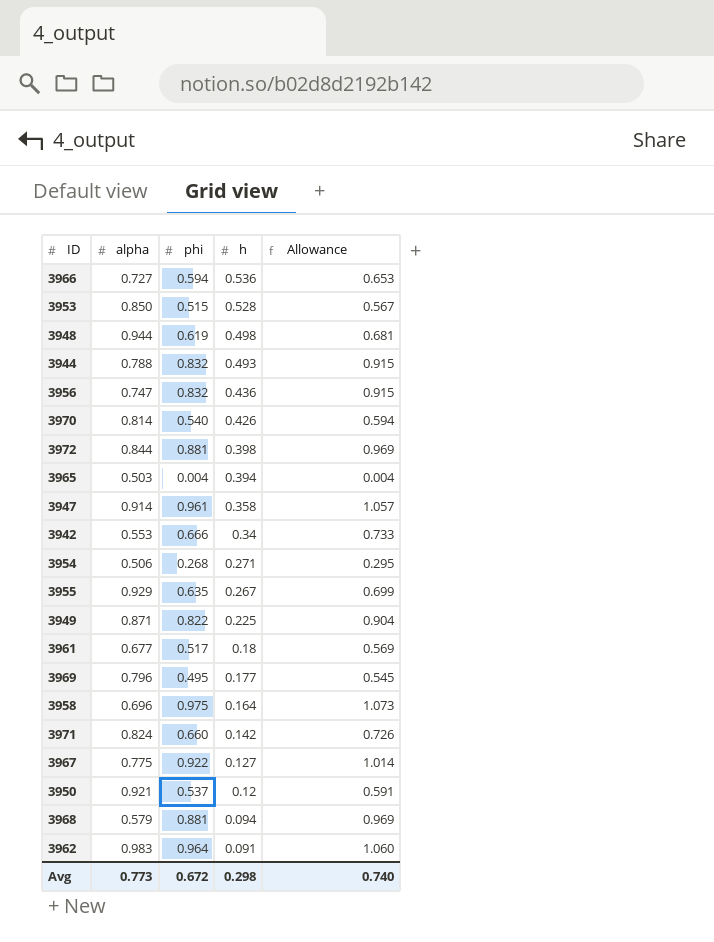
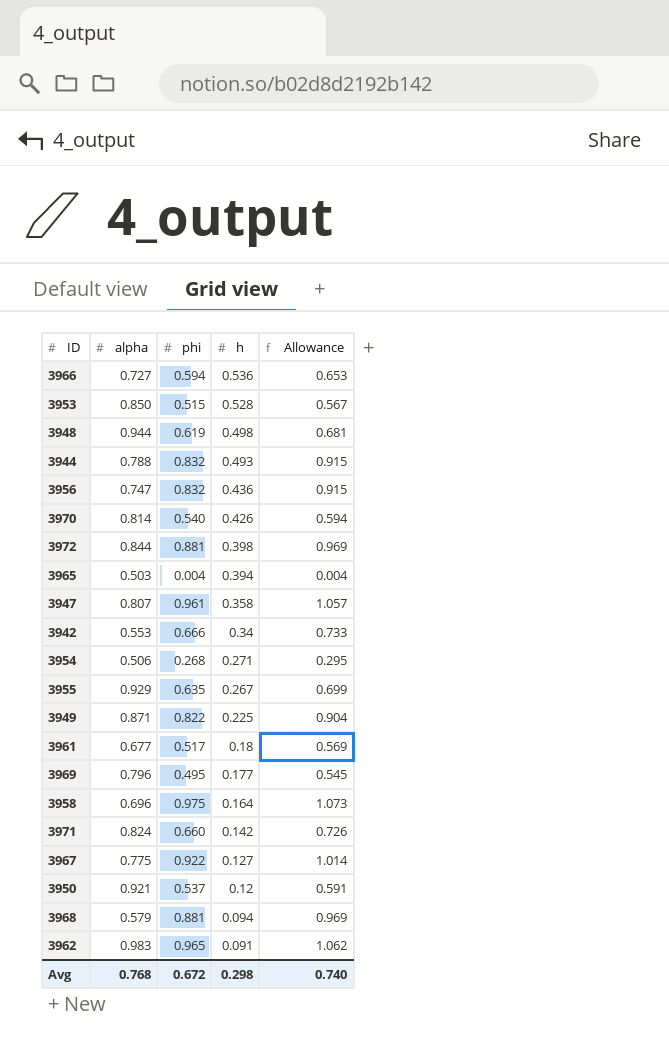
3947 | alpha: 0.914 -> 0.807
3962 | phi: 0.964 -> 0.965
3962 | Allowance: 1.060 -> 1.062
Avg | alpha: 0.773 -> 0.768

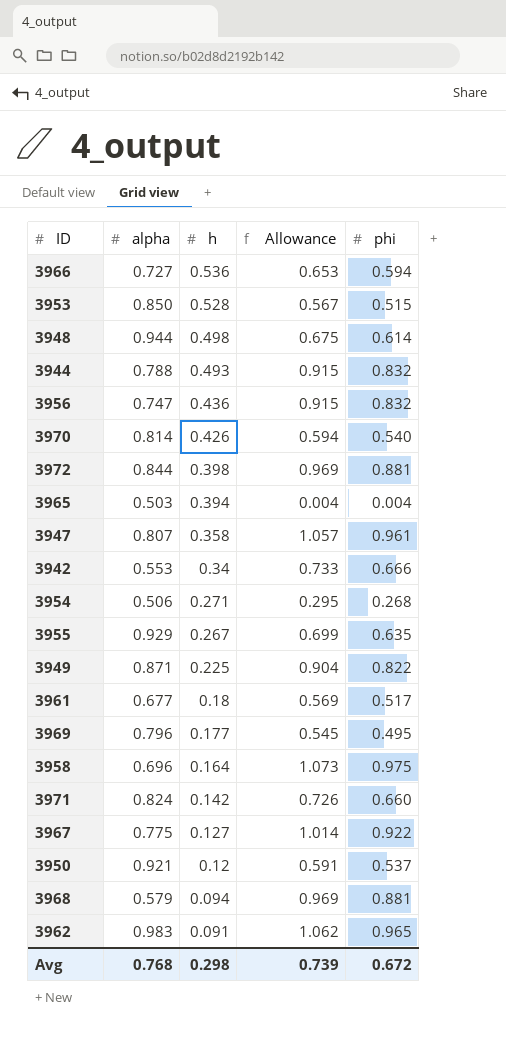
column phi | position: 3 -> 5
3948 | Allowance: 0.681 -> 0.675
3948 | phi: 0.619 -> 0.614
Avg | Allowance: 0.740 -> 0.739

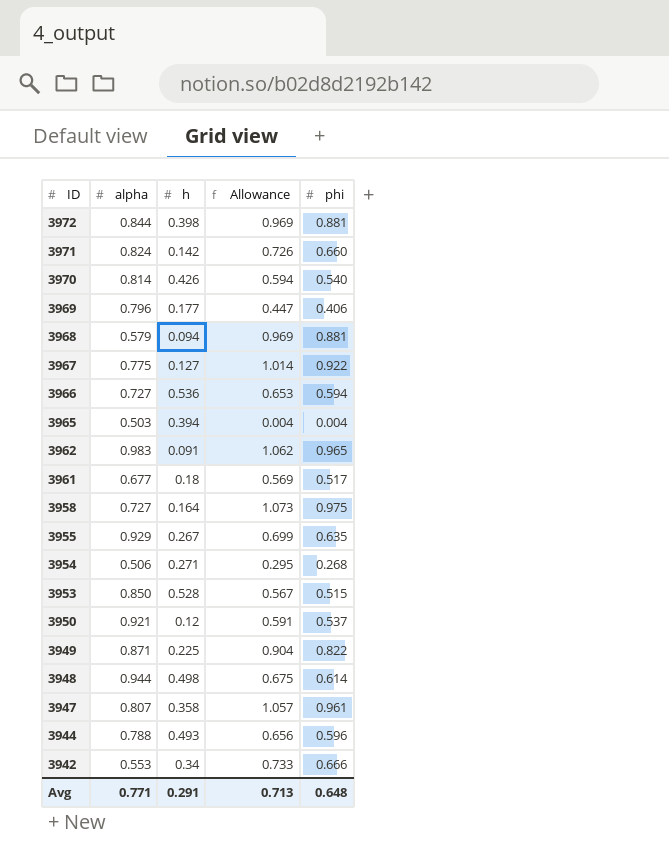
row order: h descending -> ID descending
row 3956: 0.747 | 0.436 | 0.915 | 0.832 -> none
3969 | Allowance: 0.545 -> 0.447
3969 | phi: 0.495 -> 0.406
3958 | alpha: 0.696 -> 0.727
3944 | Allowance: 0.915 -> 0.656
3944 | phi: 0.832 -> 0.596
Avg | alpha: 0.768 -> 0.771
Avg | h: 0.298 -> 0.291
Avg | Allowance: 0.739 -> 0.713
Avg | phi: 0.672 -> 0.648

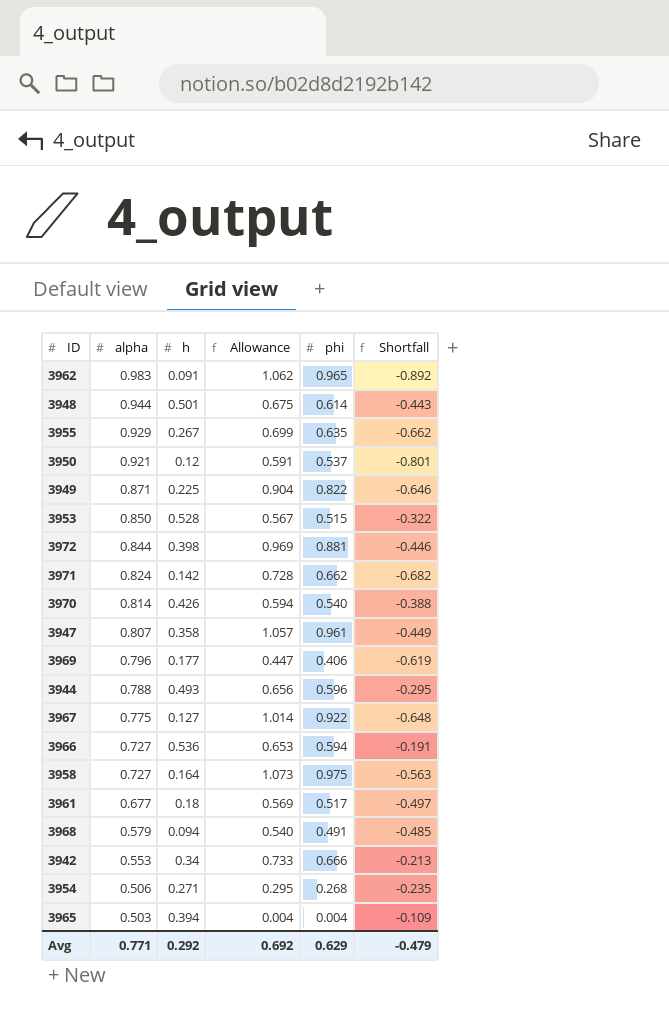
row order: ID descending -> alpha descending
column Shortfall | formula: none -> [h] - [alpha]
3948 | h: 0.498 -> 0.501
3971 | Allowance: 0.726 -> 0.728
3971 | phi: 0.660 -> 0.662
3968 | Allowance: 0.969 -> 0.540
3968 | phi: 0.881 -> 0.491
Avg | h: 0.291 -> 0.292
Avg | Allowance: 0.713 -> 0.692
Avg | phi: 0.648 -> 0.629

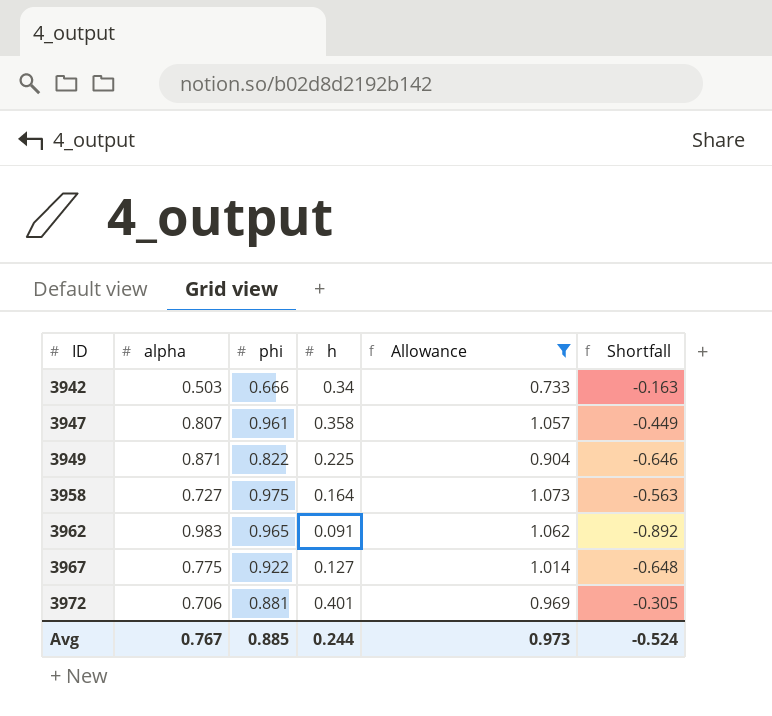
filter: none -> Allowance >= 0.733
row order: alpha descending -> ID ascending
column phi | position: 5 -> 3
3942 | alpha: 0.553 -> 0.503
3942 | Shortfall: -0.213 -> -0.163
3972 | alpha: 0.844 -> 0.706
3972 | h: 0.398 -> 0.401
3972 | Shortfall: -0.446 -> -0.305
Avg | alpha: 0.771 -> 0.767
Avg | phi: 0.629 -> 0.885
Avg | h: 0.292 -> 0.244
Avg | Allowance: 0.692 -> 0.973
Avg | Shortfall: -0.479 -> -0.524

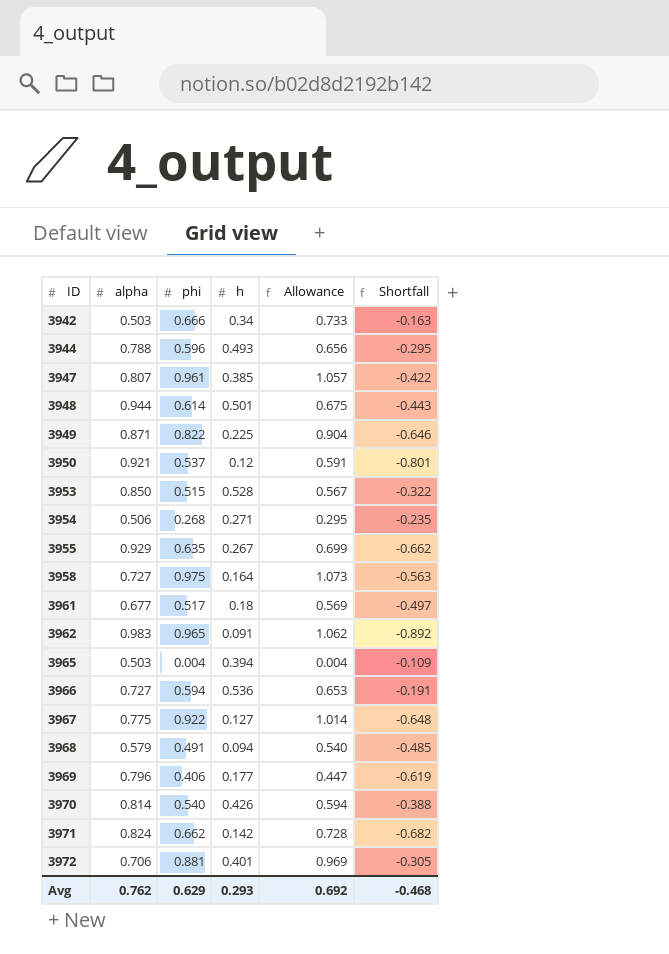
filter: Allowance >= 0.733 -> none
3947 | h: 0.358 -> 0.385
3947 | Shortfall: -0.449 -> -0.422
Avg | alpha: 0.767 -> 0.762
Avg | phi: 0.885 -> 0.629
Avg | h: 0.244 -> 0.293
Avg | Allowance: 0.973 -> 0.692
Avg | Shortfall: -0.524 -> -0.468

